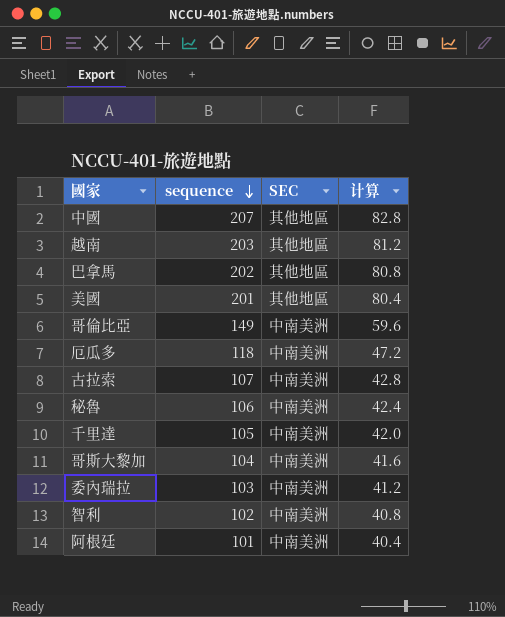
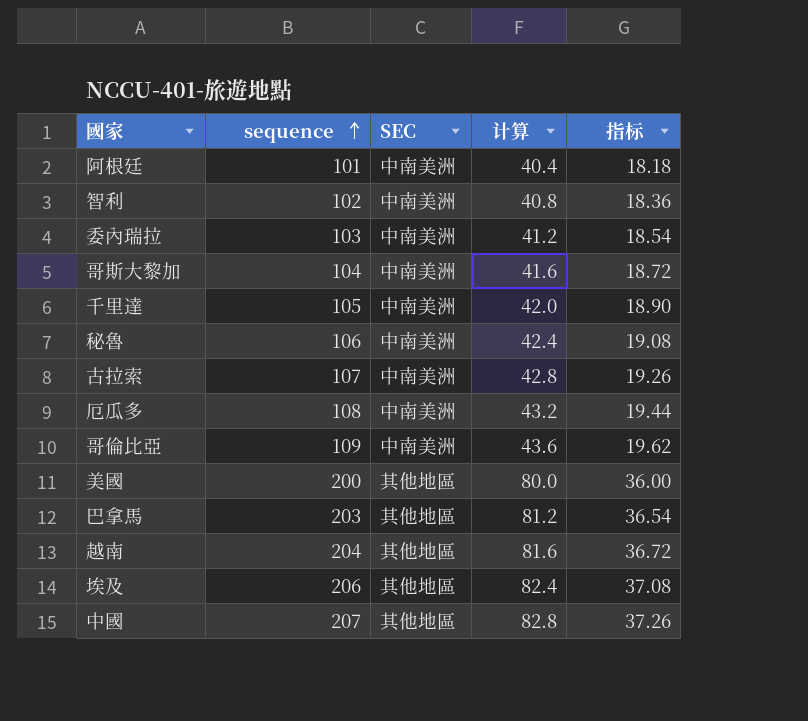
row order: sequence descending -> sequence ascending
column 指标 | formula: none -> [sequence] * 0.18
厄瓜多 | sequence: 118 -> 108
厄瓜多 | 计算: 47.2 -> 43.2
哥倫比亞 | sequence: 149 -> 109
哥倫比亞 | 计算: 59.6 -> 43.6
美國 | sequence: 201 -> 200
美國 | 计算: 80.4 -> 80.0
巴拿馬 | sequence: 202 -> 203
巴拿馬 | 计算: 80.8 -> 81.2
越南 | sequence: 203 -> 204
越南 | 计算: 81.2 -> 81.6
row 埃及: none -> 206 | 其他地區 | 82.4 | 37.08

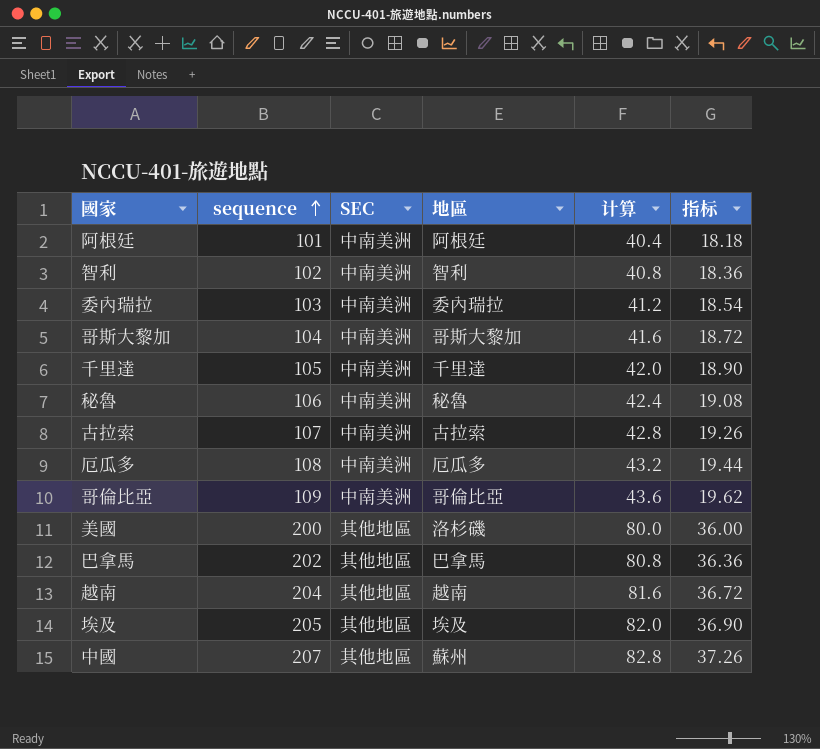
column 地區 | position: none -> 4
巴拿馬 | sequence: 203 -> 202
巴拿馬 | 计算: 81.2 -> 80.8
巴拿馬 | 指标: 36.54 -> 36.36
埃及 | sequence: 206 -> 205
埃及 | 计算: 82.4 -> 82.0
埃及 | 指标: 37.08 -> 36.90

